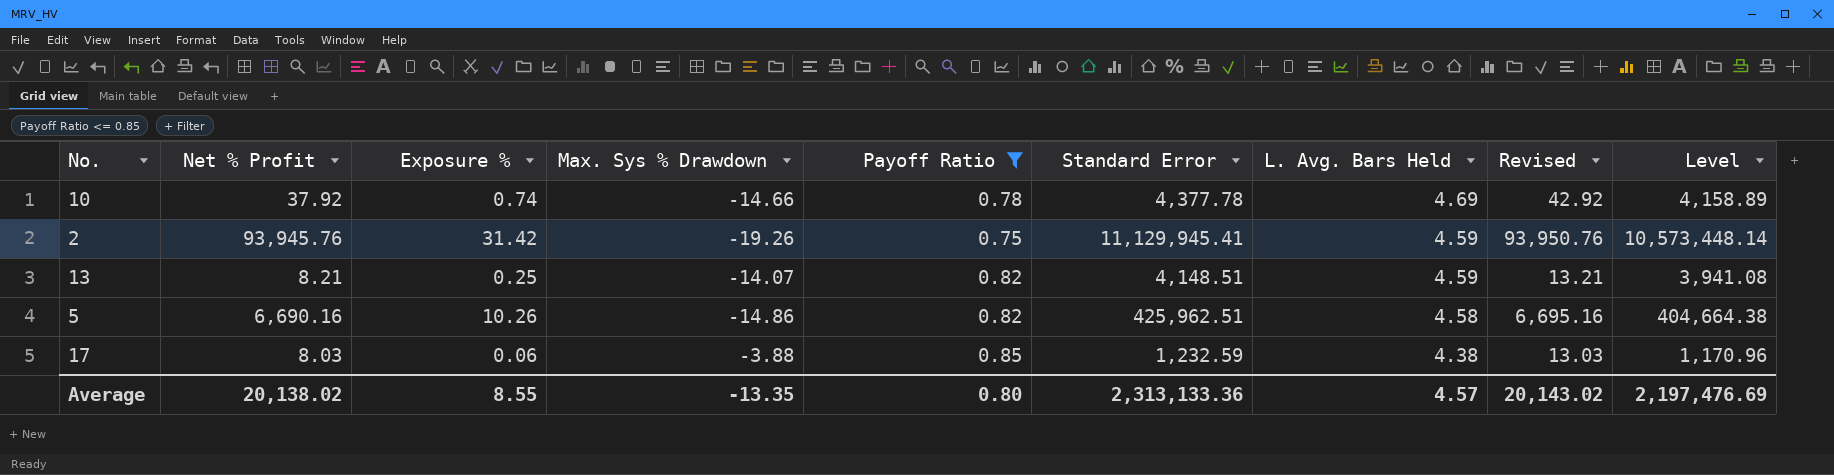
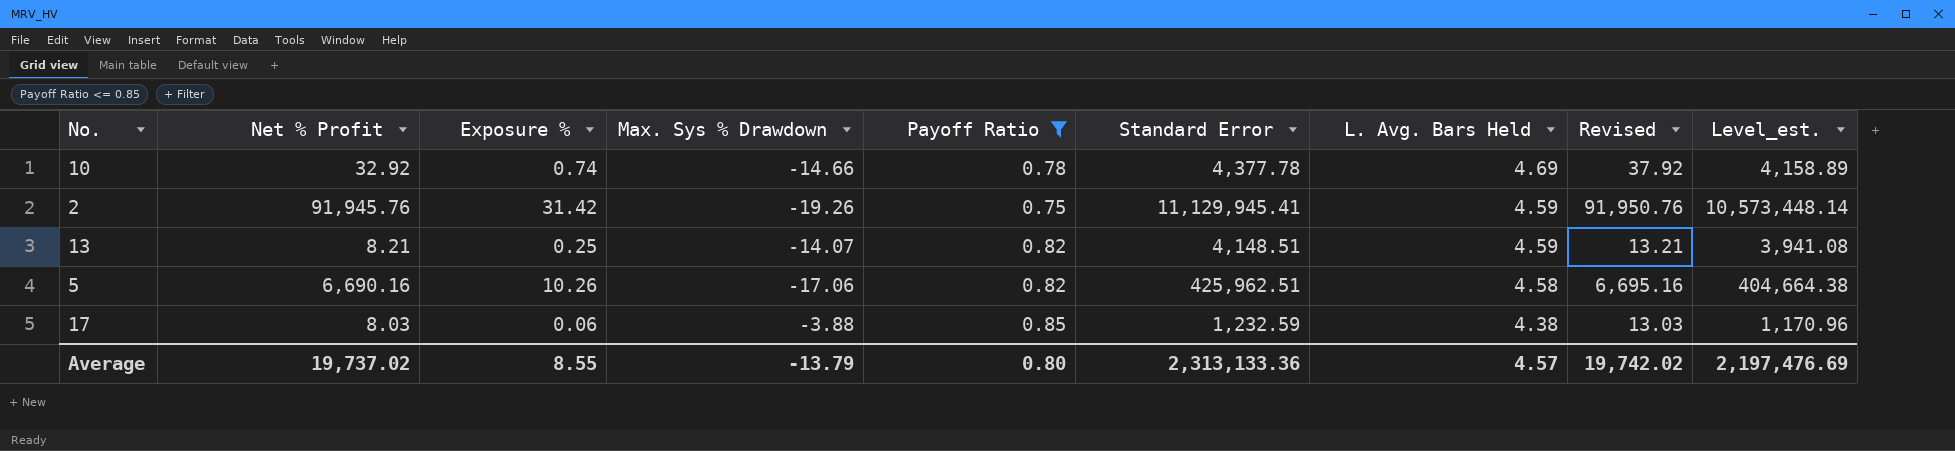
column name: Level -> Level_est.
10 | Net % Profit: 37.92 -> 32.92
10 | Revised: 42.92 -> 37.92
2 | Net % Profit: 93,945.76 -> 91,945.76
2 | Revised: 93,950.76 -> 91,950.76
5 | Max. Sys % Drawdown: -14.86 -> -17.06
Average | Net % Profit: 20,138.02 -> 19,737.02
Average | Max. Sys % Drawdown: -13.35 -> -13.79
Average | Revised: 20,143.02 -> 19,742.02

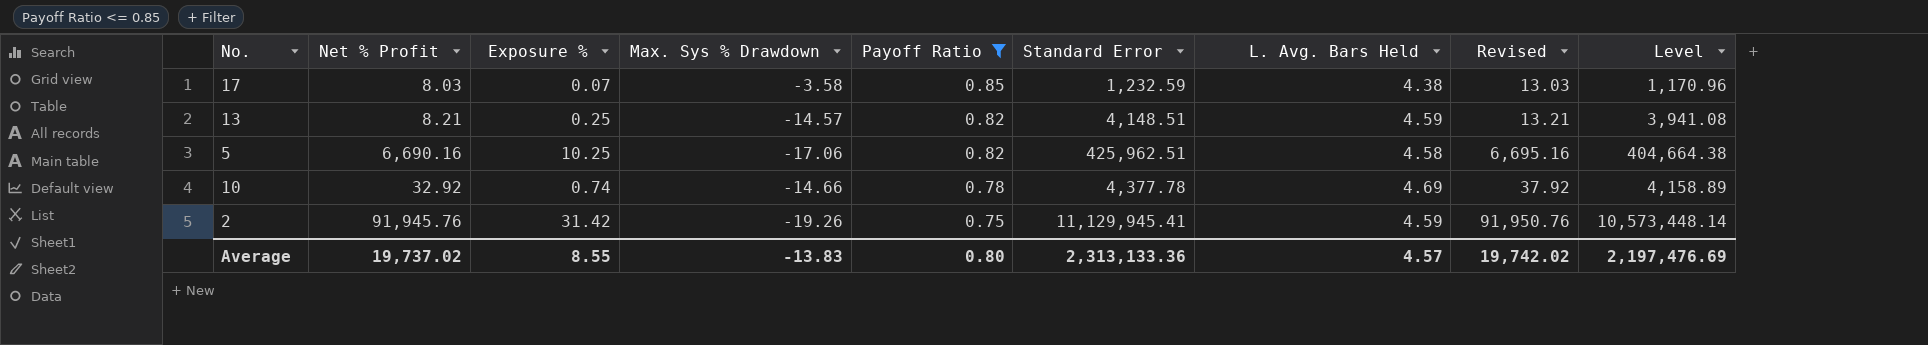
row order: L. Avg. Bars Held descending -> Payoff Ratio descending
column name: Level_est. -> Level
17 | Exposure %: 0.06 -> 0.07
17 | Max. Sys % Drawdown: -3.88 -> -3.58
13 | Max. Sys % Drawdown: -14.07 -> -14.57
5 | Exposure %: 10.26 -> 10.25
Average | Max. Sys % Drawdown: -13.79 -> -13.83

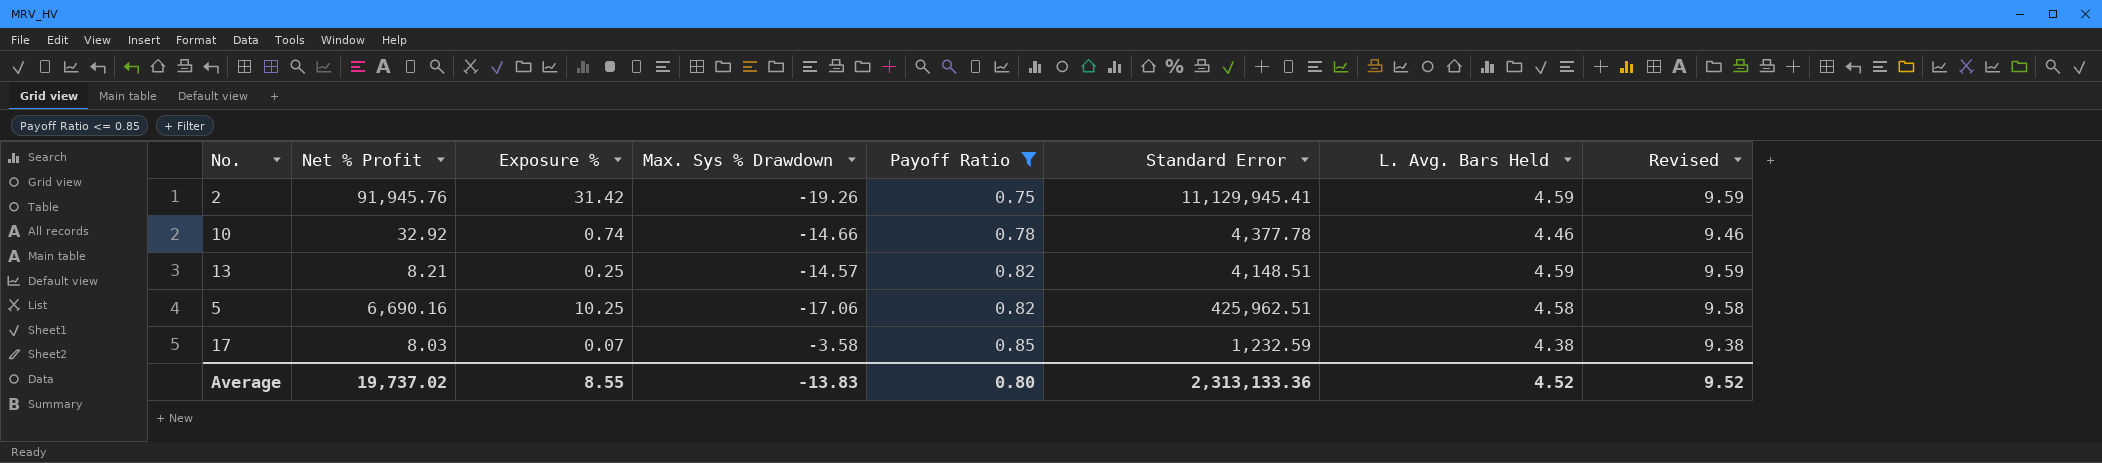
row order: Payoff Ratio descending -> Payoff Ratio ascending
column Level | formula: [Standard Error] * 0.95 -> none
column Revised | formula: [Net % Profit] + 5 -> [L. Avg. Bars Held] + 5
10 | L. Avg. Bars Held: 4.69 -> 4.46
Average | L. Avg. Bars Held: 4.57 -> 4.52
Average | Revised: 19,742.02 -> 9.52

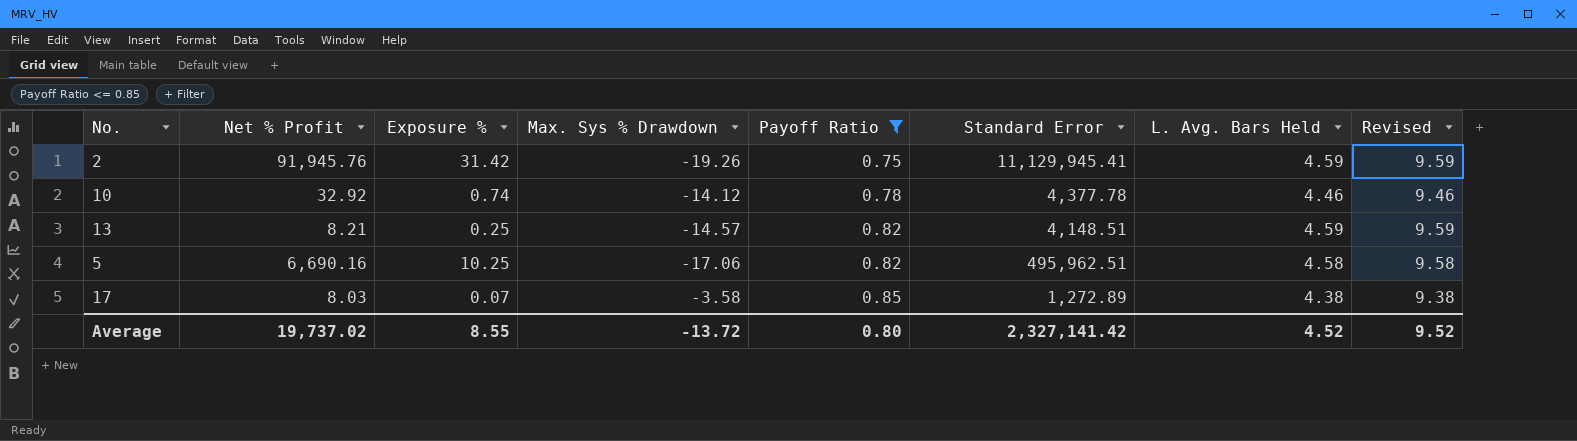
10 | Max. Sys % Drawdown: -14.66 -> -14.12
5 | Standard Error: 425,962.51 -> 495,962.51
17 | Standard Error: 1,232.59 -> 1,272.89
Average | Max. Sys % Drawdown: -13.83 -> -13.72
Average | Standard Error: 2,313,133.36 -> 2,327,141.42

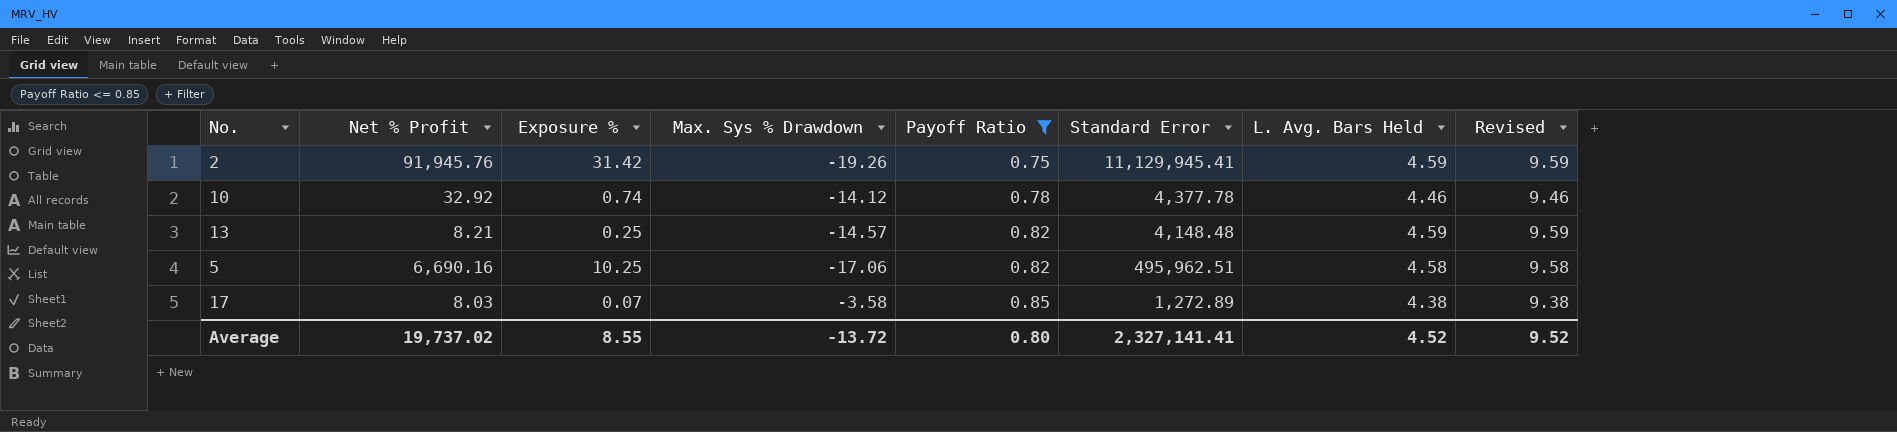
13 | Standard Error: 4,148.51 -> 4,148.48
Average | Standard Error: 2,327,141.42 -> 2,327,141.41

